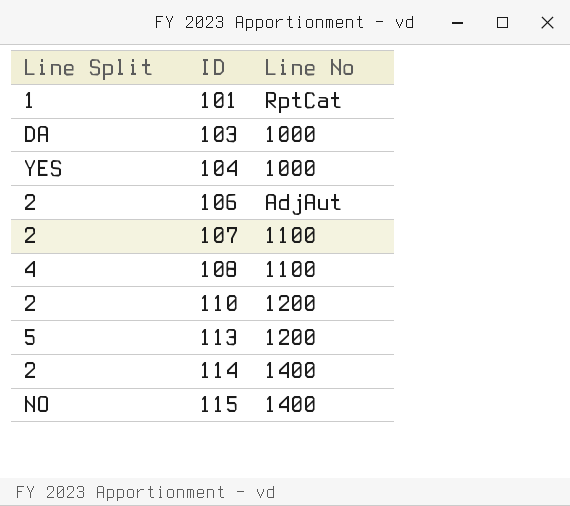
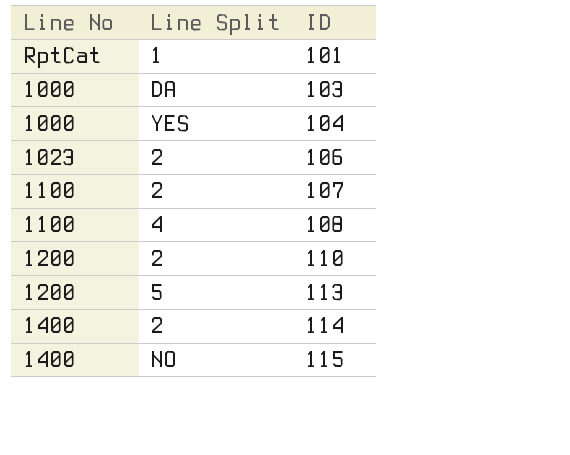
column Line No | position: 3 -> 1
106 | Line No: AdjAut -> 1023

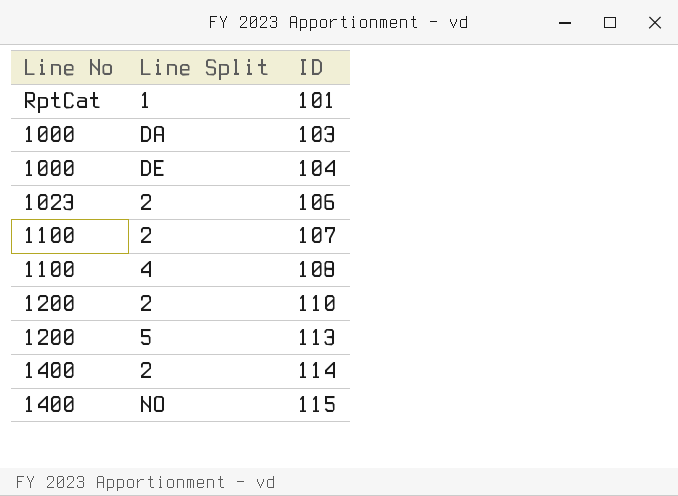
104 | Line Split: YES -> DE

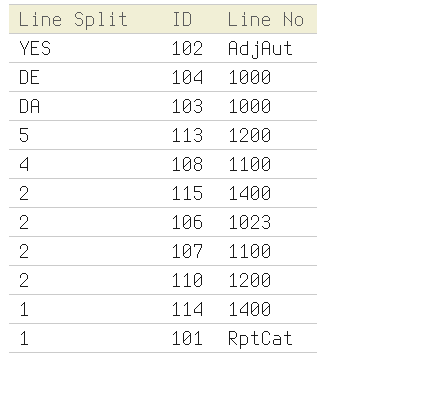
row order: ID ascending -> Line Split descending
column Line No | position: 1 -> 3
row 102: none -> YES | AdjAut
115 | Line Split: NO -> 2
114 | Line Split: 2 -> 1

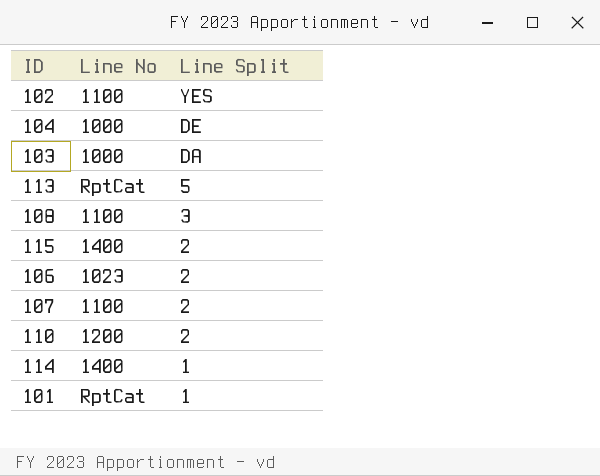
column Line Split | position: 1 -> 3
102 | Line No: AdjAut -> 1100
113 | Line No: 1200 -> RptCat
108 | Line Split: 4 -> 3

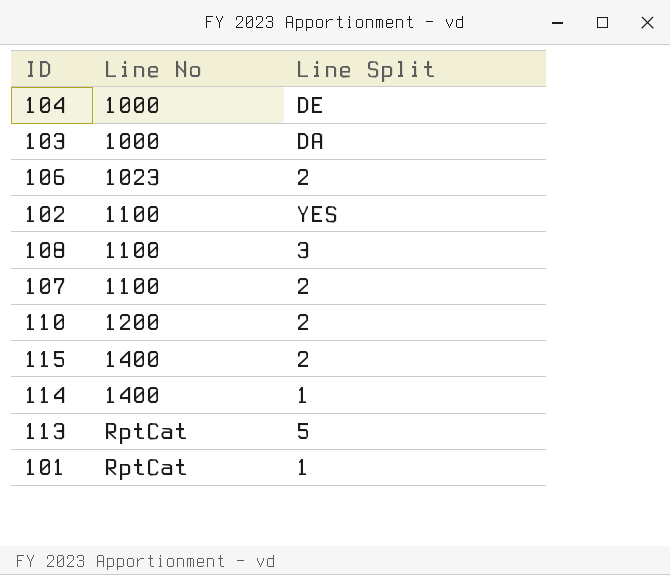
row order: Line Split descending -> Line No ascending

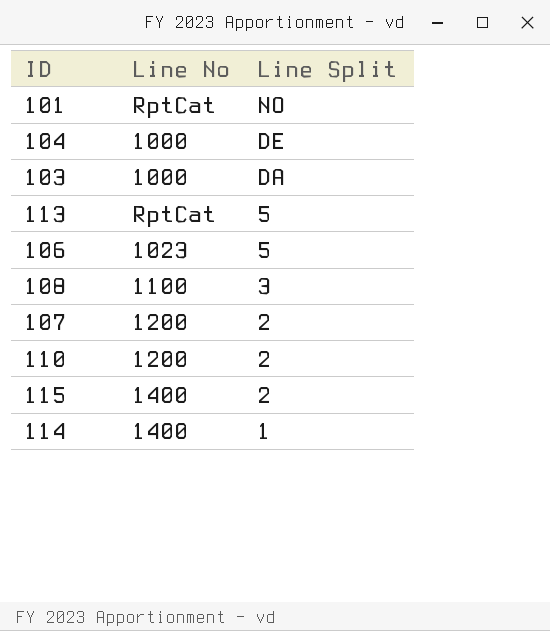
row order: Line No ascending -> Line Split descending
row 102: 1100 | YES -> none
101 | Line Split: 1 -> NO
106 | Line Split: 2 -> 5
107 | Line No: 1100 -> 1200

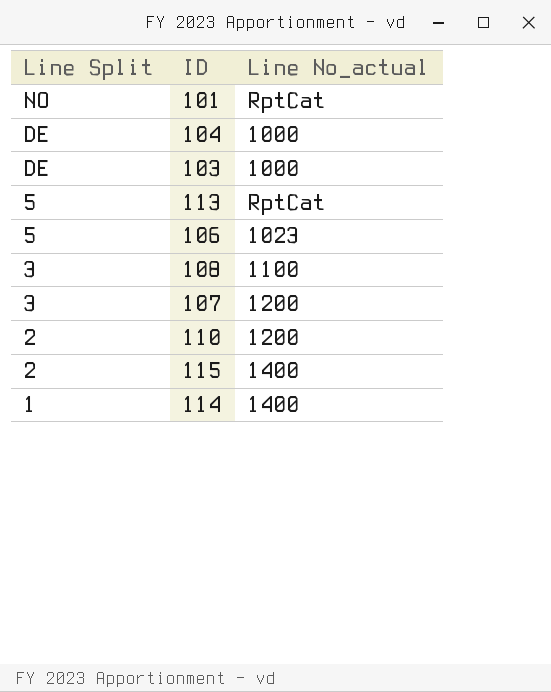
column Line Split | position: 3 -> 1
column name: Line No -> Line No_actual
103 | Line Split: DA -> DE
107 | Line Split: 2 -> 3

